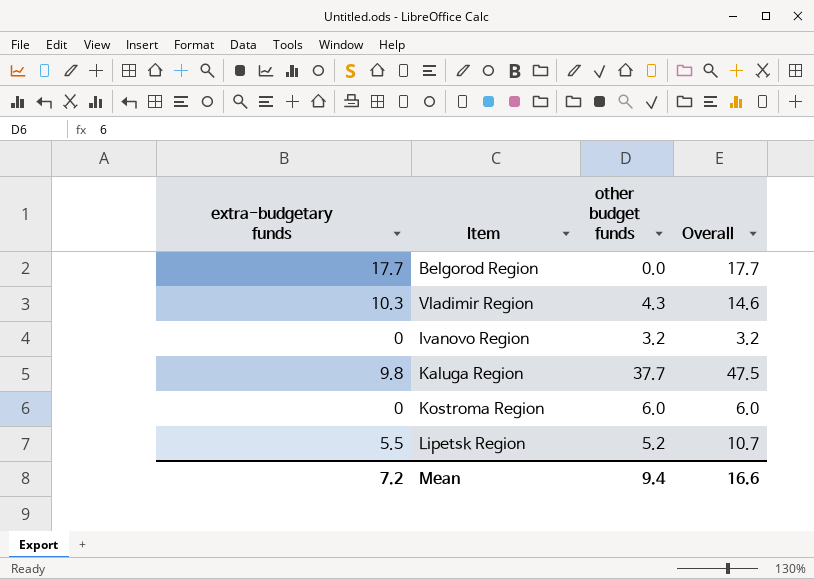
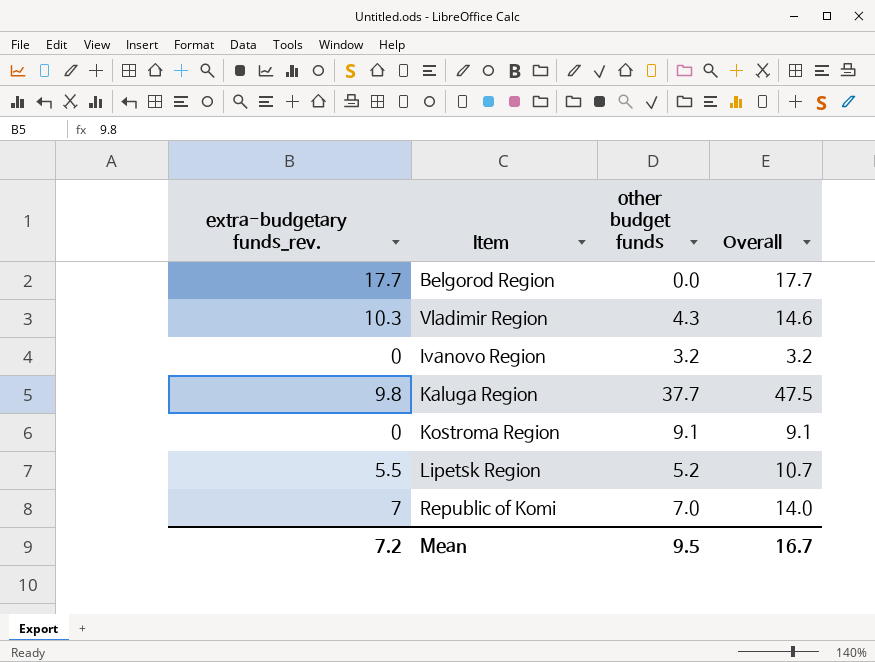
column name: extra-budgetary funds -> extra-budgetary funds_rev.
Kostroma Region | other budget funds: 6.0 -> 9.1
Kostroma Region | Overall: 6.0 -> 9.1
row Republic of Komi: none -> 7 | 7.0 | 14.0
Mean | other budget funds: 9.4 -> 9.5
Mean | Overall: 16.6 -> 16.7

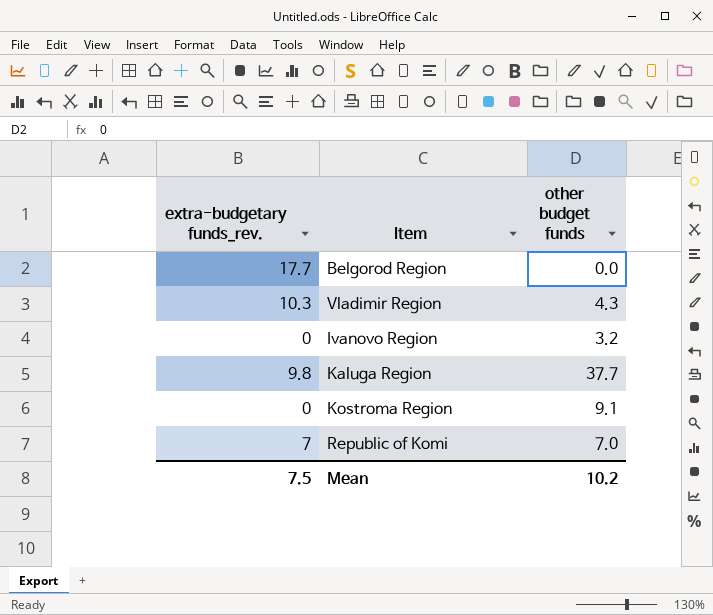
column Overall | formula: [extra-budgetary funds_rev.] + [other budget funds] -> none
row Lipetsk Region: 5.5 | 5.2 | 10.7 -> none
Mean | extra-budgetary funds_rev.: 7.2 -> 7.5
Mean | other budget funds: 9.5 -> 10.2

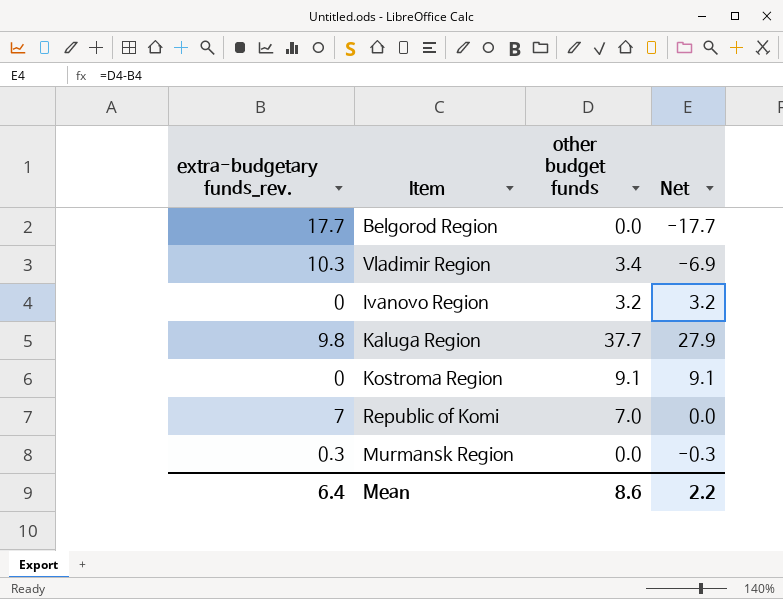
column Net | formula: none -> [other budget funds] - [extra-budgetary funds_rev.]
Vladimir Region | other budget funds: 4.3 -> 3.4
row Murmansk Region: none -> 0.3 | 0.0 | -0.3
Mean | extra-budgetary funds_rev.: 7.5 -> 6.4
Mean | other budget funds: 10.2 -> 8.6

